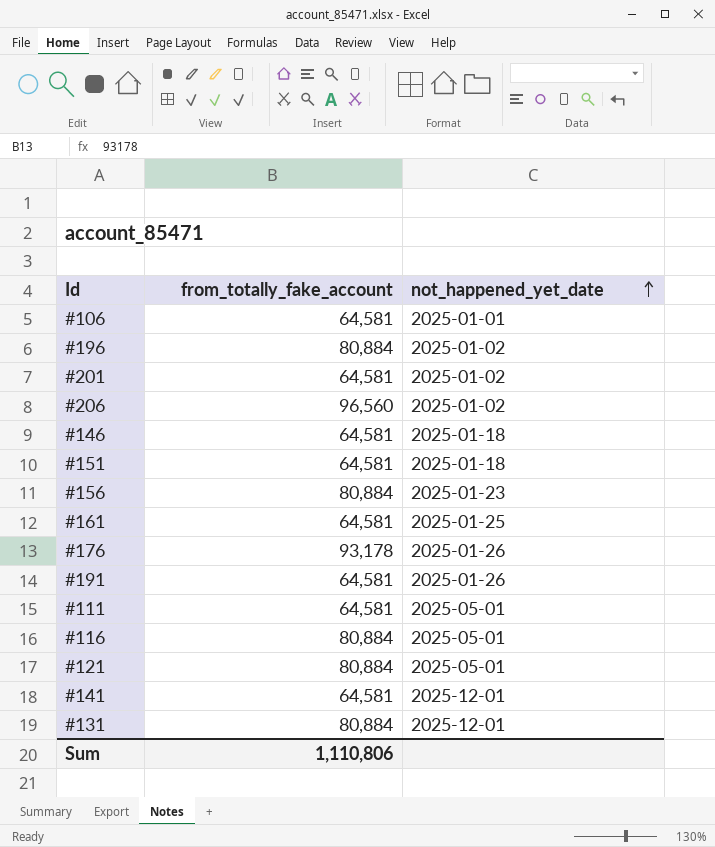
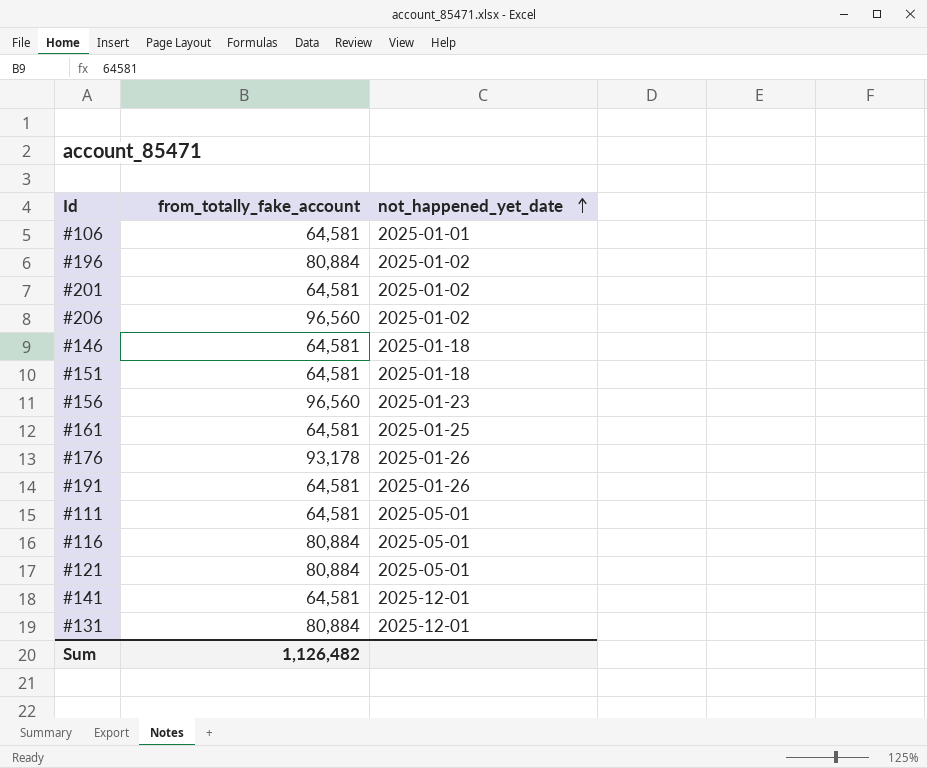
#156 | from_totally_fake_account: 80,884 -> 96,560
Sum | from_totally_fake_account: 1,110,806 -> 1,126,482

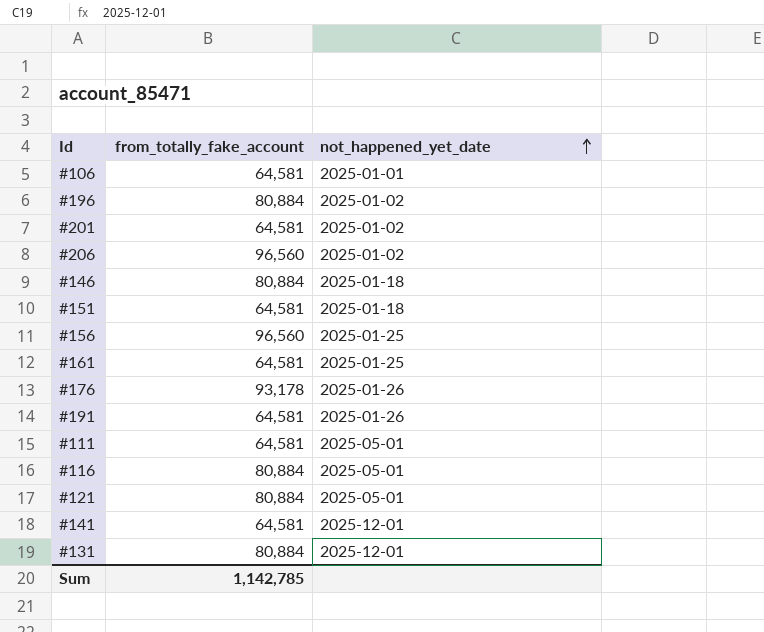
#146 | from_totally_fake_account: 64,581 -> 80,884
#156 | not_happened_yet_date: 2025-01-23 -> 2025-01-25
Sum | from_totally_fake_account: 1,126,482 -> 1,142,785

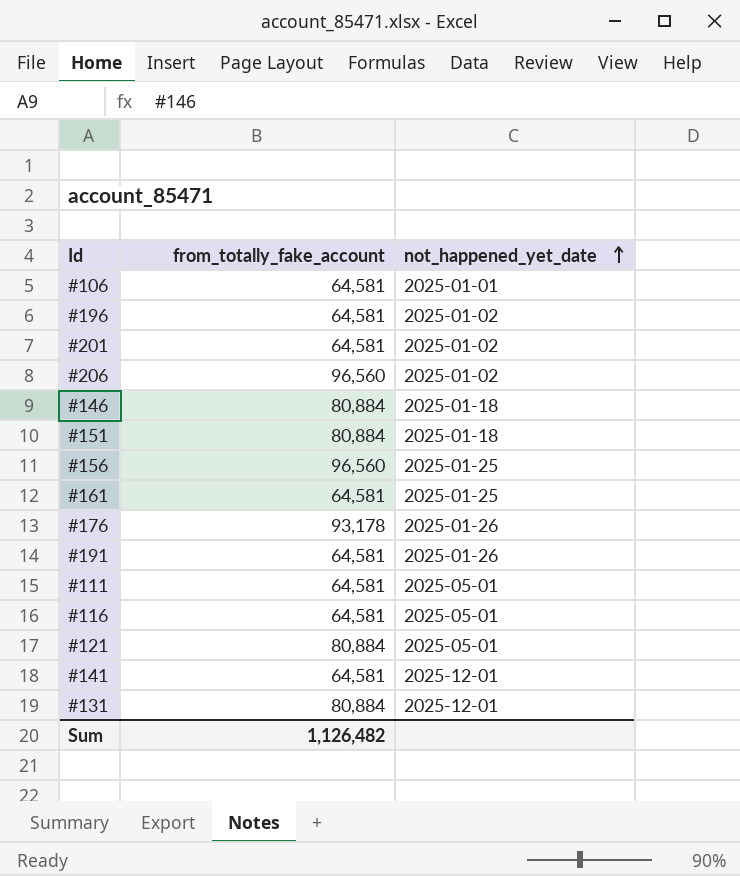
#196 | from_totally_fake_account: 80,884 -> 64,581
#151 | from_totally_fake_account: 64,581 -> 80,884
#116 | from_totally_fake_account: 80,884 -> 64,581
Sum | from_totally_fake_account: 1,142,785 -> 1,126,482

